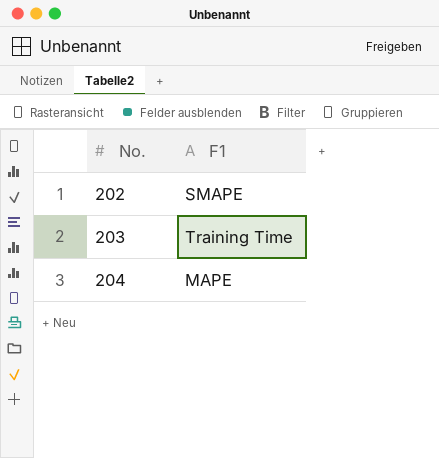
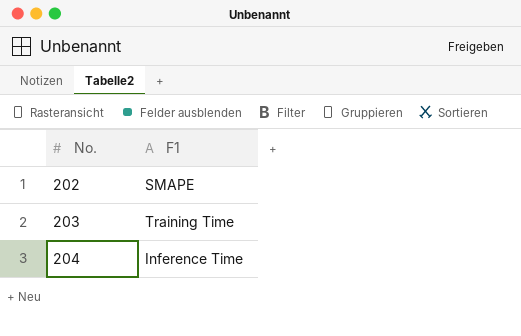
204 | F1: MAPE -> Inference Time

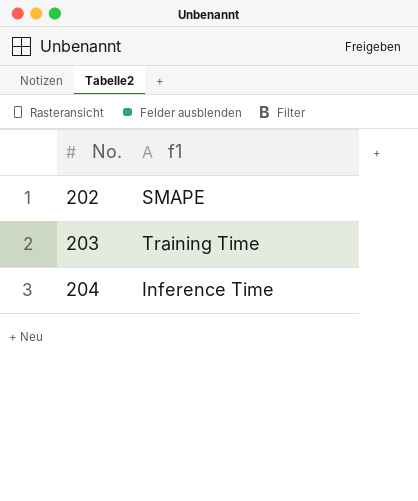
column name: F1 -> f1

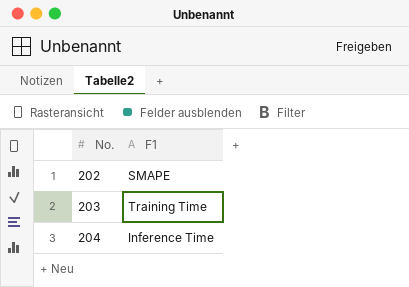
column name: f1 -> F1

